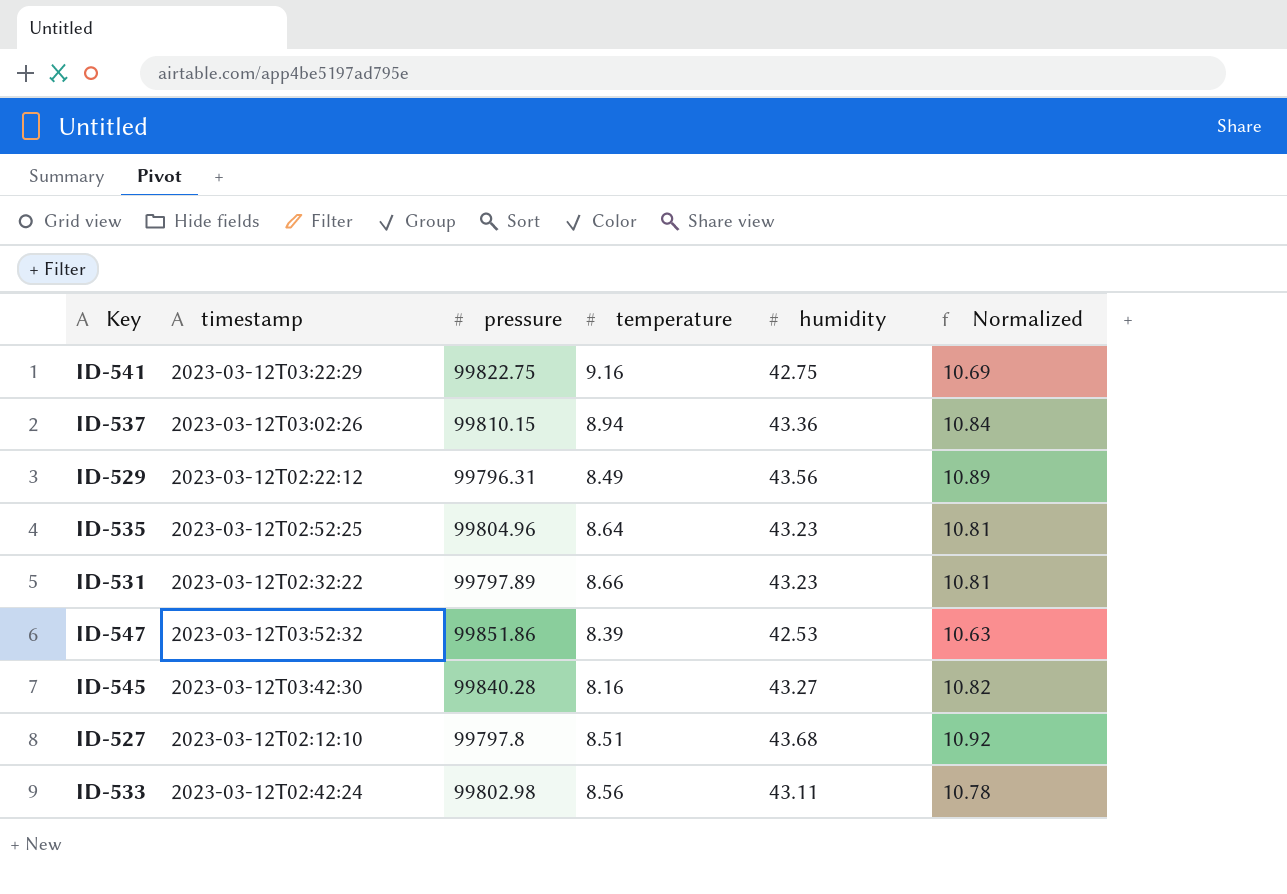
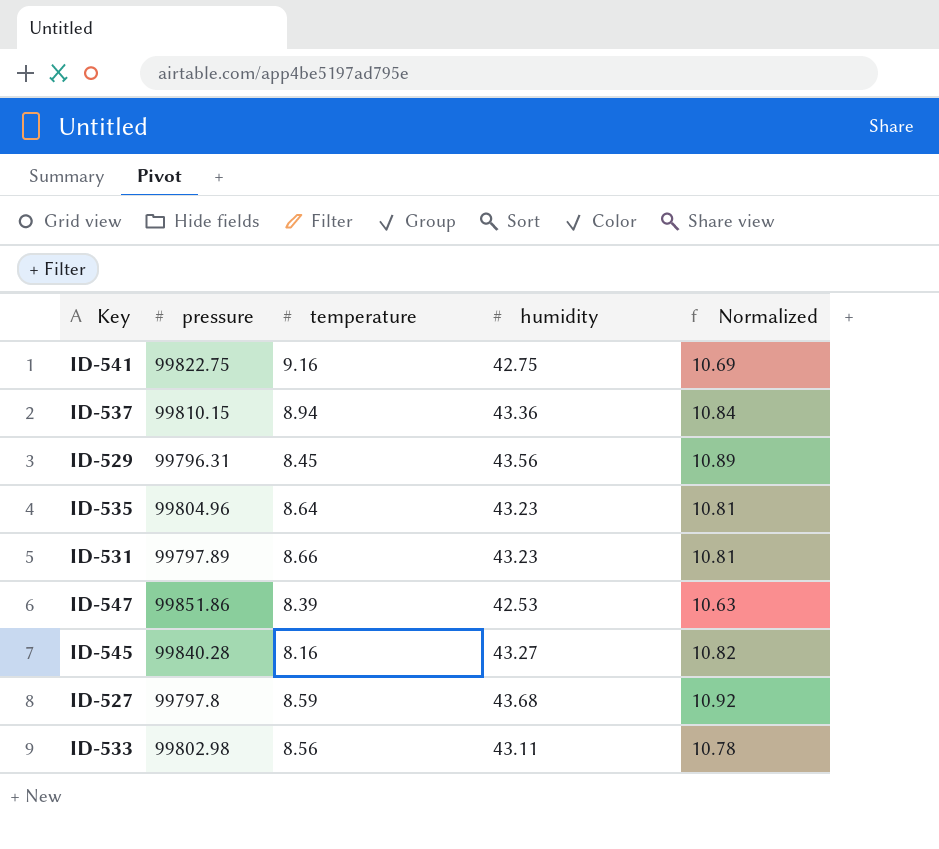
column timestamp | position: 2 -> none
ID-529 | temperature: 8.49 -> 8.45
ID-527 | temperature: 8.51 -> 8.59

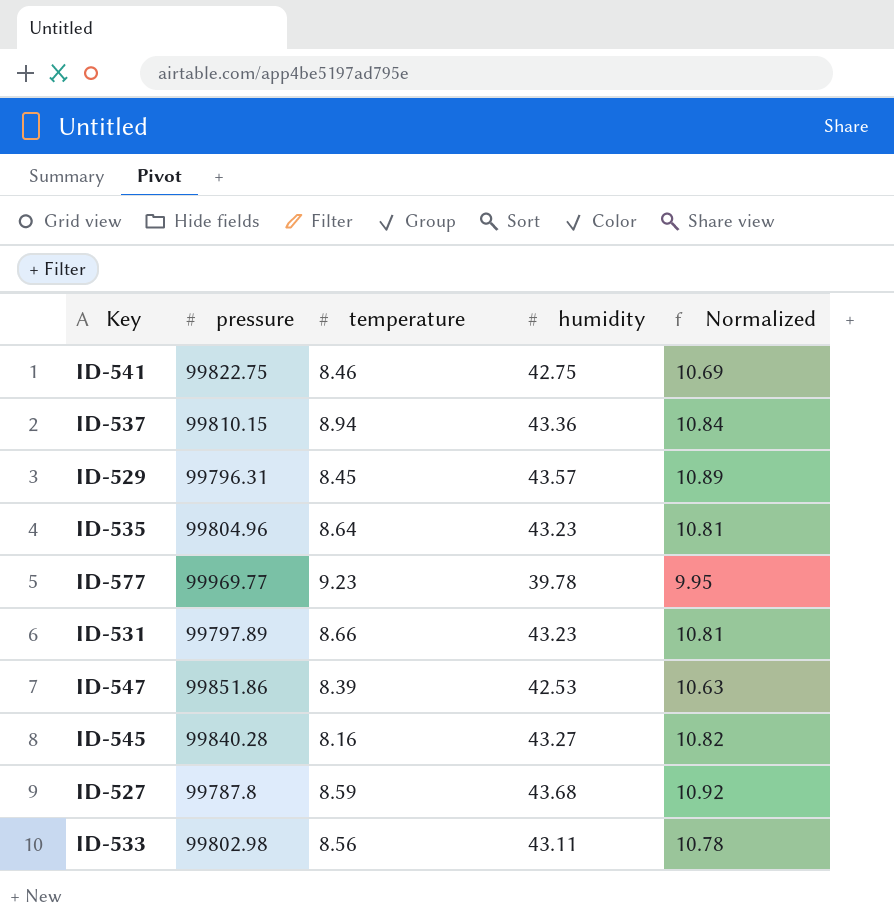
ID-541 | temperature: 9.16 -> 8.46
ID-529 | humidity: 43.56 -> 43.57
row ID-577: none -> 99969.77 | 9.23 | 39.78 | 9.95
ID-527 | pressure: 99797.8 -> 99787.8

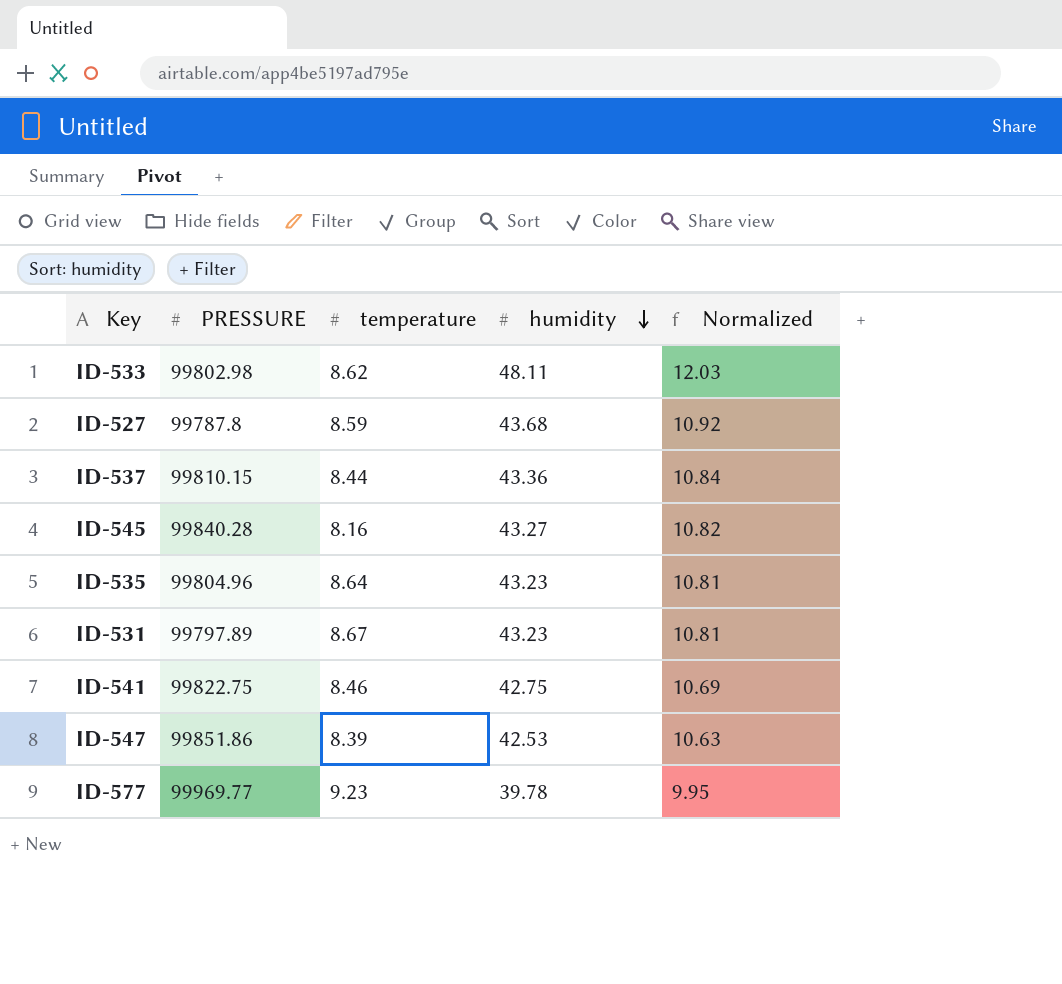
row order: none -> humidity descending
column name: pressure -> PRESSURE
row ID-529: 99796.31 | 8.45 | 43.57 | 10.89 -> none
ID-533 | temperature: 8.56 -> 8.62
ID-533 | humidity: 43.11 -> 48.11
ID-533 | Normalized: 10.78 -> 12.03
ID-537 | temperature: 8.94 -> 8.44
ID-531 | temperature: 8.66 -> 8.67

